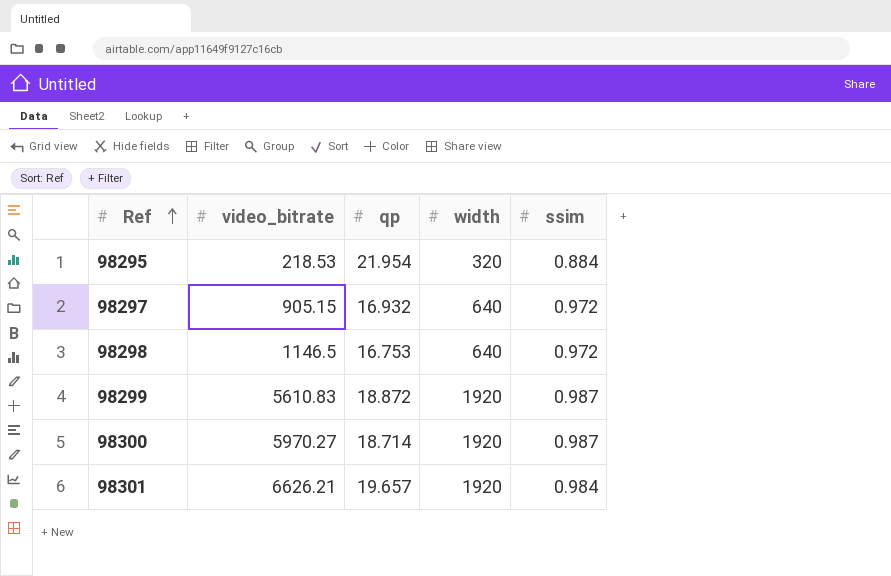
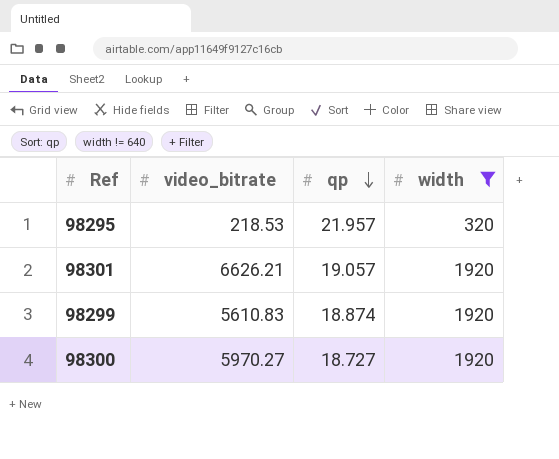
filter: none -> width != 640
row order: Ref ascending -> qp descending
column ssim | position: 5 -> none
98295 | qp: 21.954 -> 21.957
98301 | qp: 19.657 -> 19.057
98299 | qp: 18.872 -> 18.874
98300 | qp: 18.714 -> 18.727

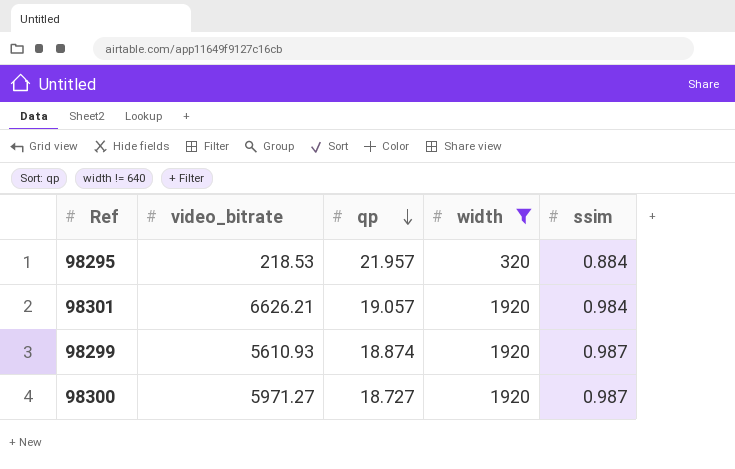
column ssim | position: none -> 5
98299 | video_bitrate: 5610.83 -> 5610.93
98300 | video_bitrate: 5970.27 -> 5971.27

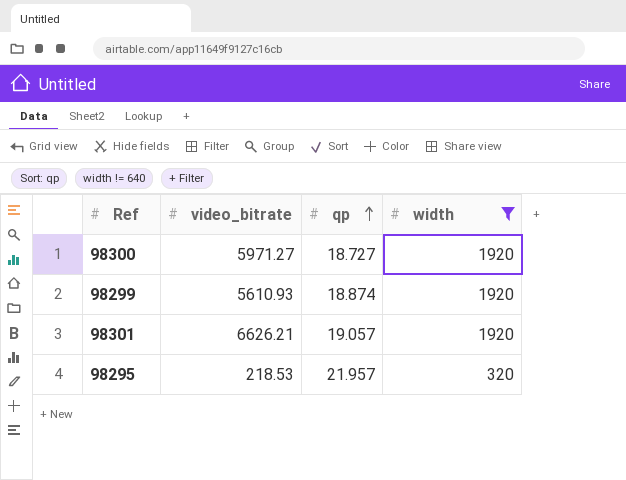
row order: qp descending -> qp ascending
column ssim | position: 5 -> none

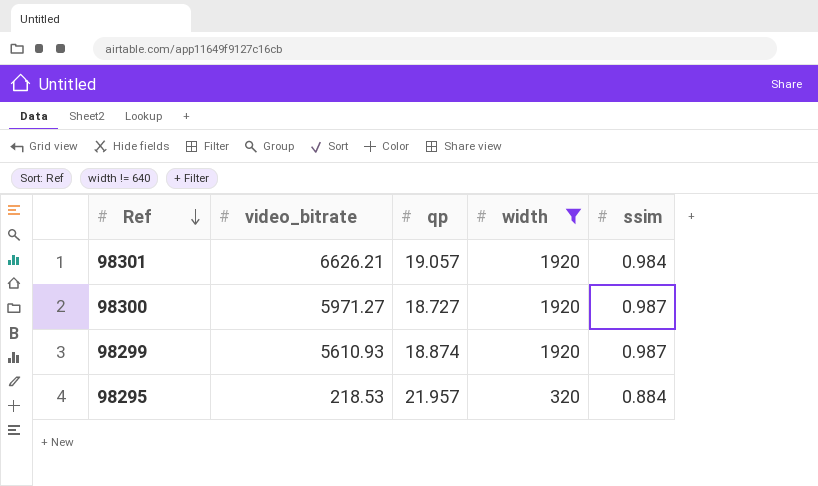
row order: qp ascending -> Ref descending
column ssim | position: none -> 5

